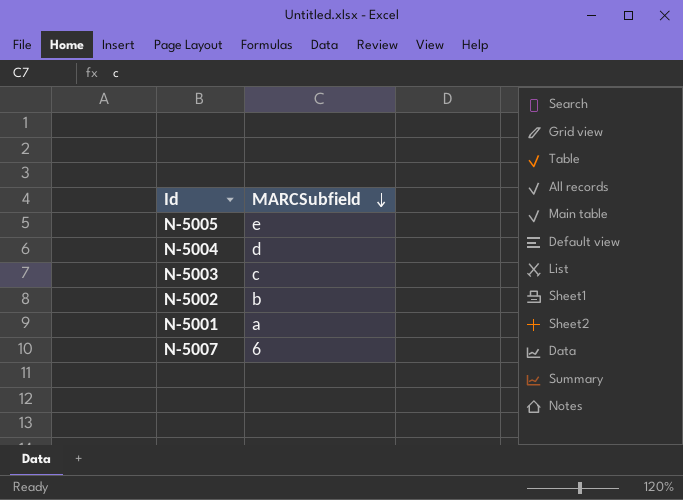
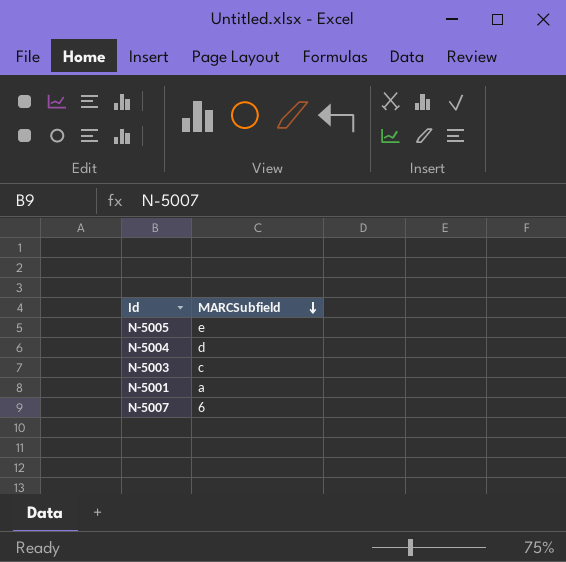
row N-5002: b -> none

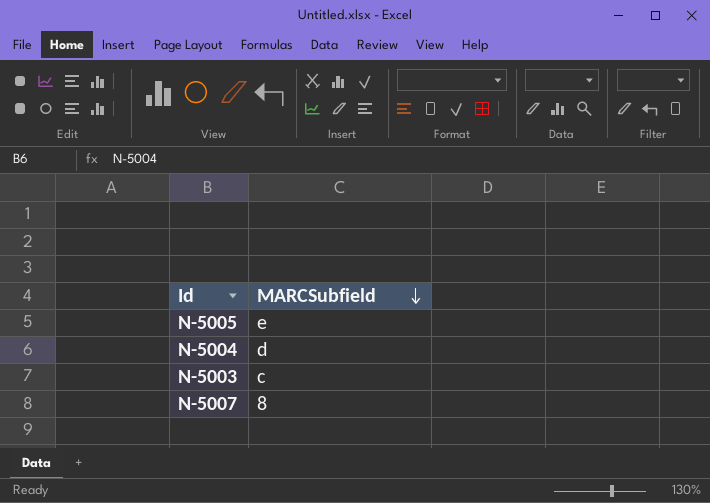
row N-5001: a -> none
N-5007 | MARCSubfield: 6 -> 8

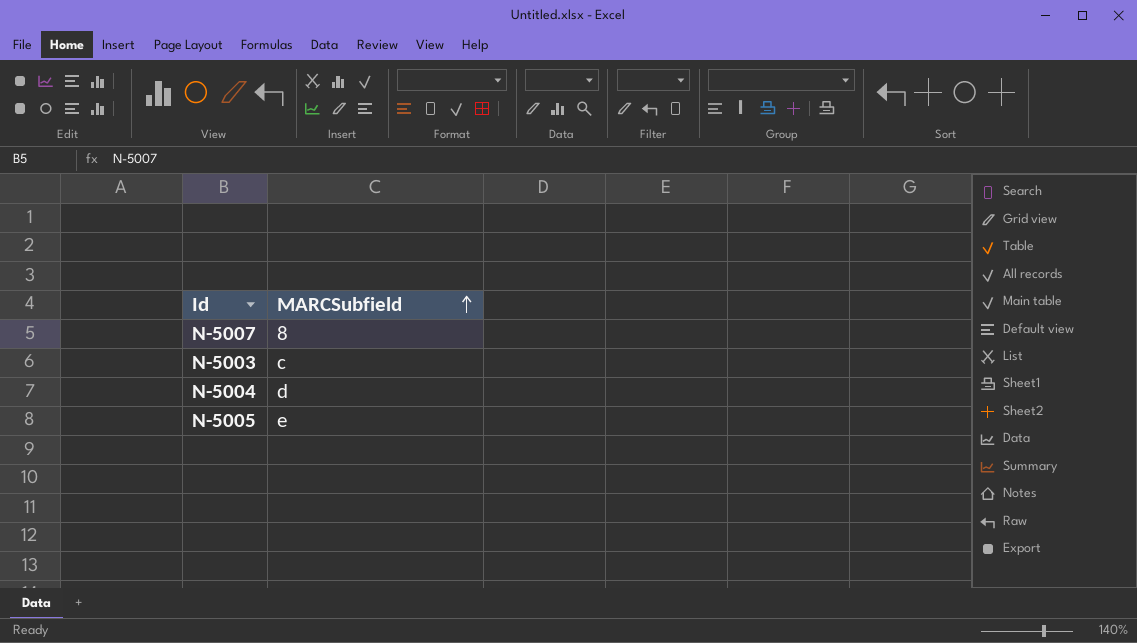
row order: MARCSubfield descending -> MARCSubfield ascending

